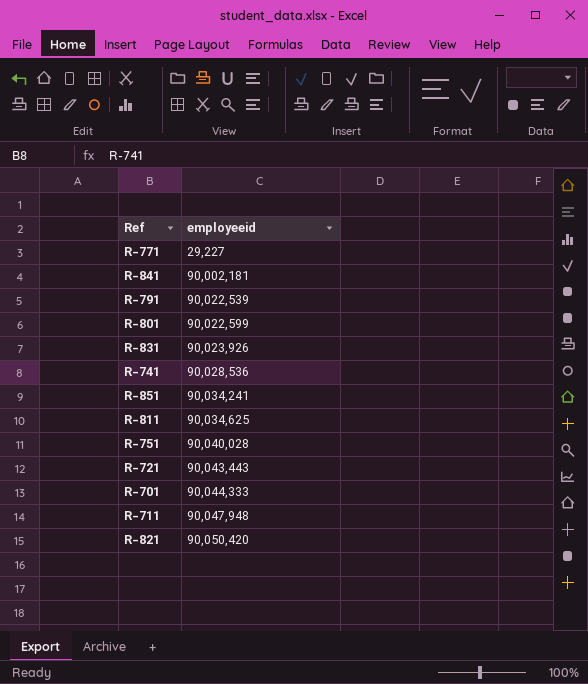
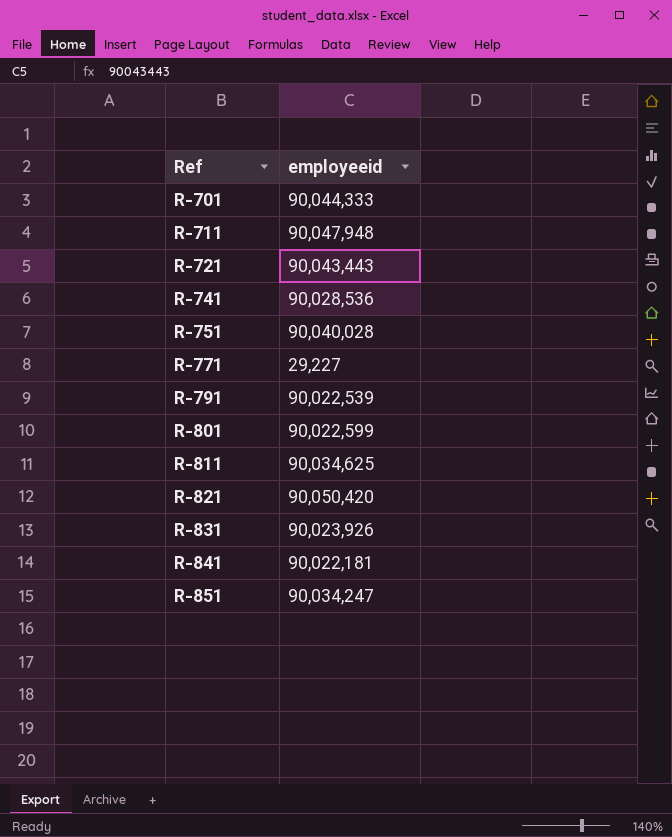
row order: employeeid ascending -> Ref ascending
R-841 | employeeid: 90,002,181 -> 90,022,181
R-851 | employeeid: 90,034,241 -> 90,034,247

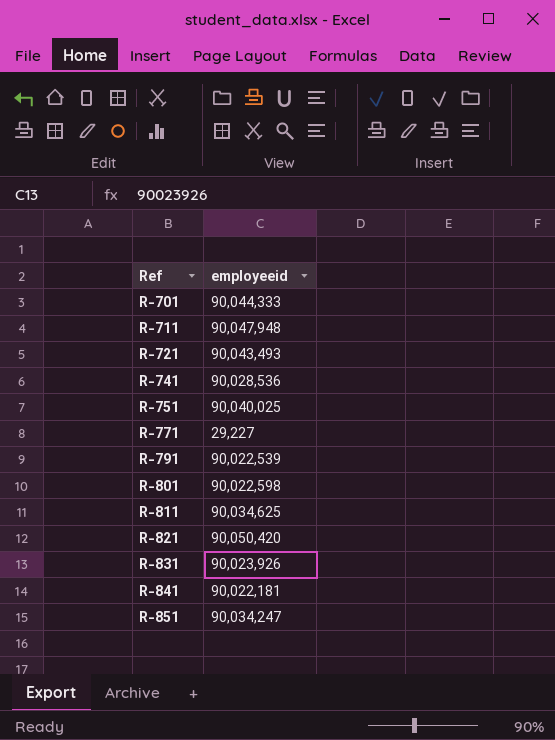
R-721 | employeeid: 90,043,443 -> 90,043,493
R-751 | employeeid: 90,040,028 -> 90,040,025
R-801 | employeeid: 90,022,599 -> 90,022,598

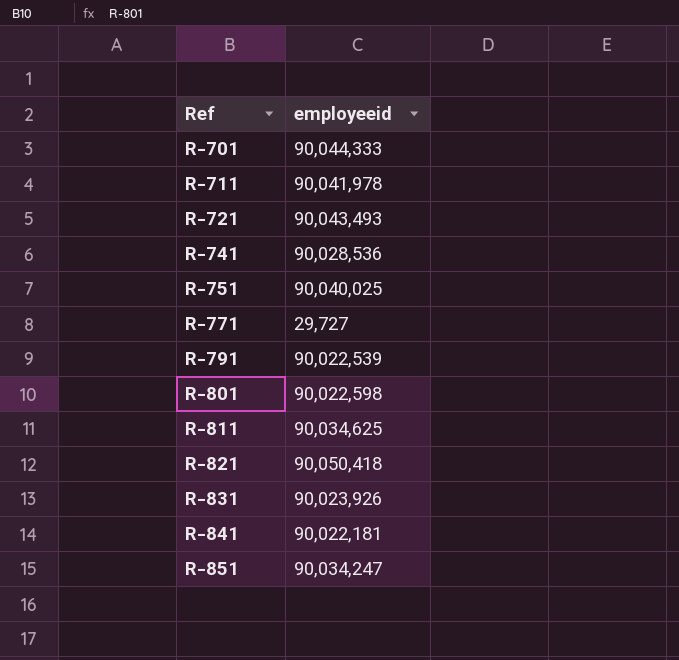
R-711 | employeeid: 90,047,948 -> 90,041,978
R-771 | employeeid: 29,227 -> 29,727
R-821 | employeeid: 90,050,420 -> 90,050,418

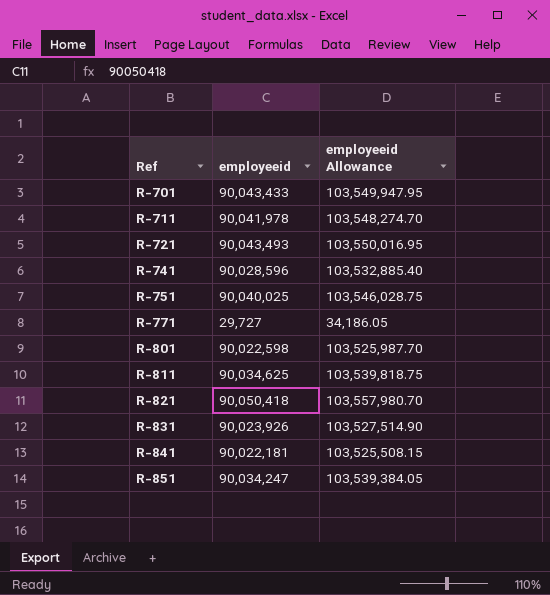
column employeeid Allowance | formula: none -> [employeeid] * 1.15
row R-791: 90,022,539 -> none
R-701 | employeeid: 90,044,333 -> 90,043,433
R-741 | employeeid: 90,028,536 -> 90,028,596

